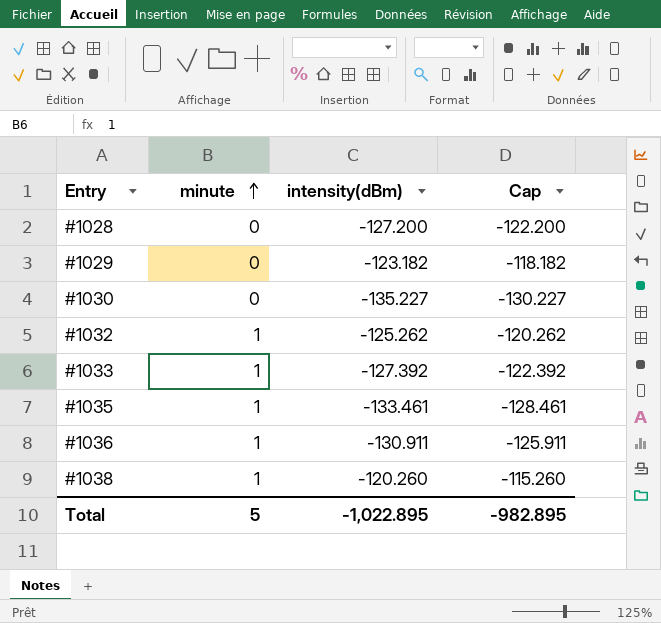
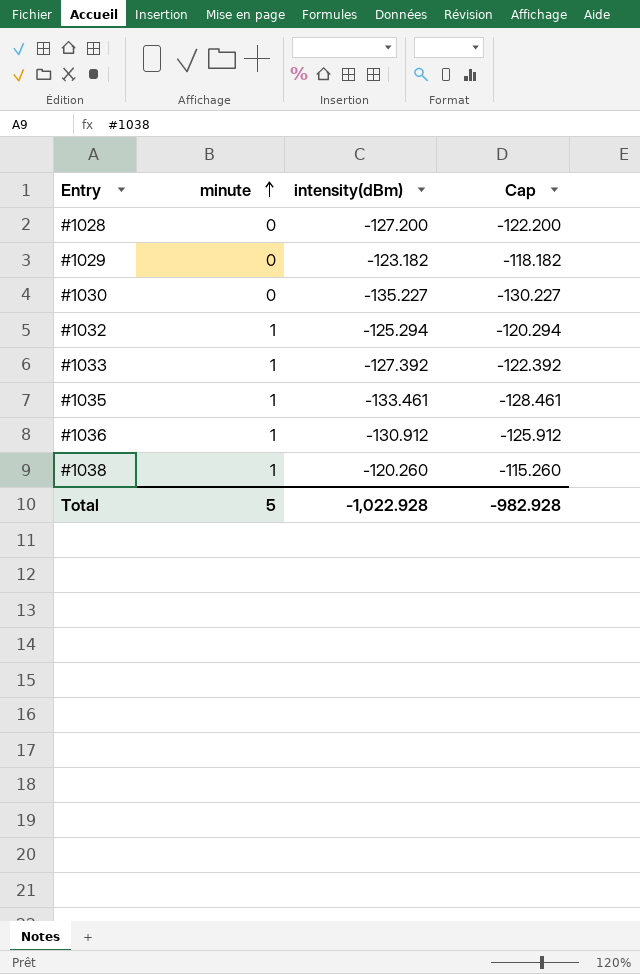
#1032 | intensity(dBm): -125.262 -> -125.294
#1032 | Cap: -120.262 -> -120.294
#1036 | intensity(dBm): -130.911 -> -130.912
#1036 | Cap: -125.911 -> -125.912
Total | intensity(dBm): -1,022.895 -> -1,022.928
Total | Cap: -982.895 -> -982.928

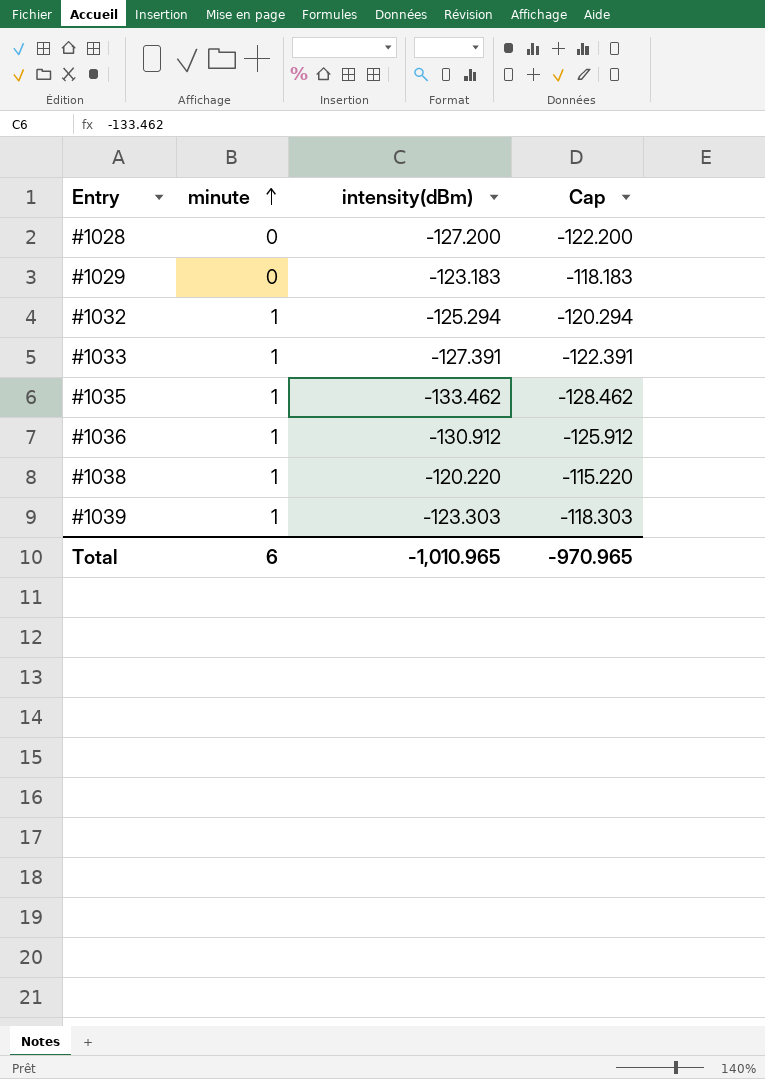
row #1030: 0 | -135.227 | -130.227 -> none
#1029 | intensity(dBm): -123.182 -> -123.183
#1029 | Cap: -118.182 -> -118.183
#1033 | intensity(dBm): -127.392 -> -127.391
#1033 | Cap: -122.392 -> -122.391
#1035 | intensity(dBm): -133.461 -> -133.462
#1035 | Cap: -128.461 -> -128.462
#1038 | intensity(dBm): -120.260 -> -120.220
#1038 | Cap: -115.260 -> -115.220
row #1039: none -> 1 | -123.303 | -118.303
Total | minute: 5 -> 6
Total | intensity(dBm): -1,022.928 -> -1,010.965
Total | Cap: -982.928 -> -970.965

